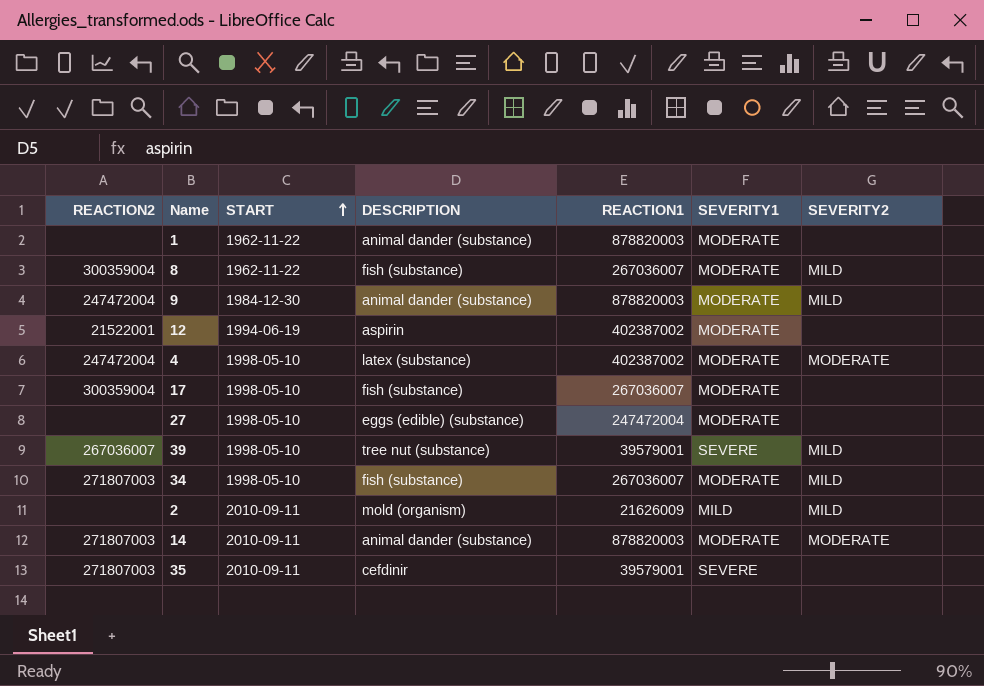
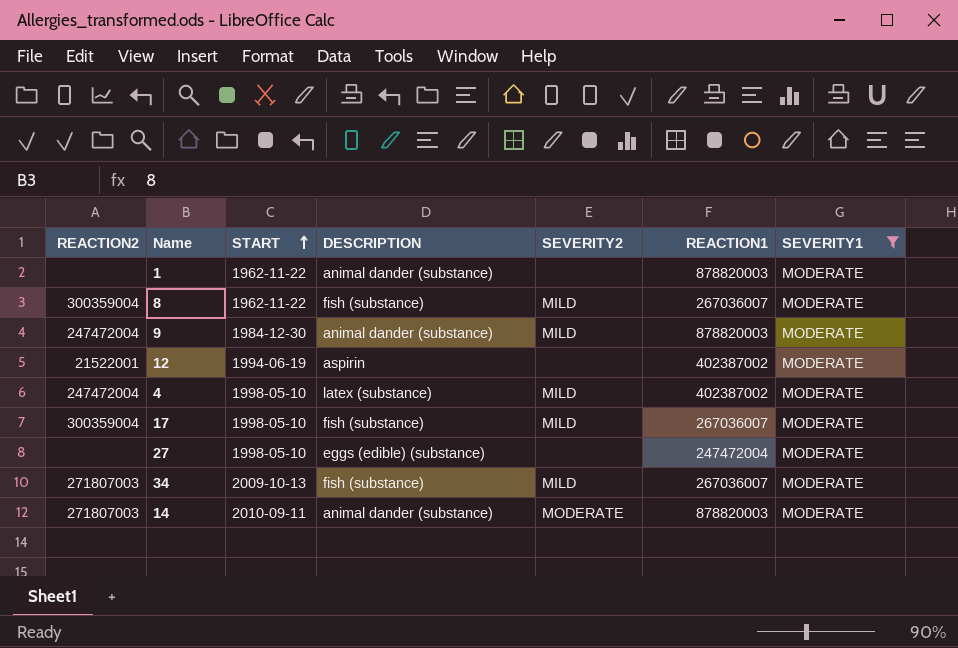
filter: none -> SEVERITY1 = MODERATE
column SEVERITY2 | position: 7 -> 5
4 | SEVERITY2: MODERATE -> MILD
17 | SEVERITY2: none -> MILD
34 | START: 1998-05-10 -> 2009-10-13

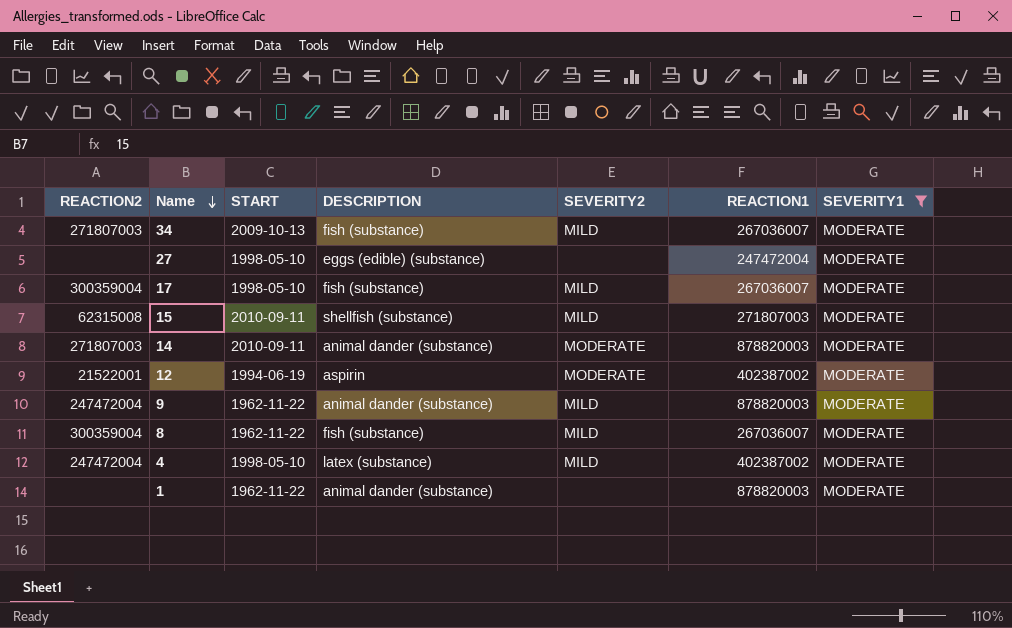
row order: START ascending -> Name descending
row 15: none -> 62315008 | 2010-09-11 | shellfish (substance) | MILD | 271807003 | MODERATE
12 | SEVERITY2: none -> MODERATE
9 | START: 1984-12-30 -> 1962-11-22

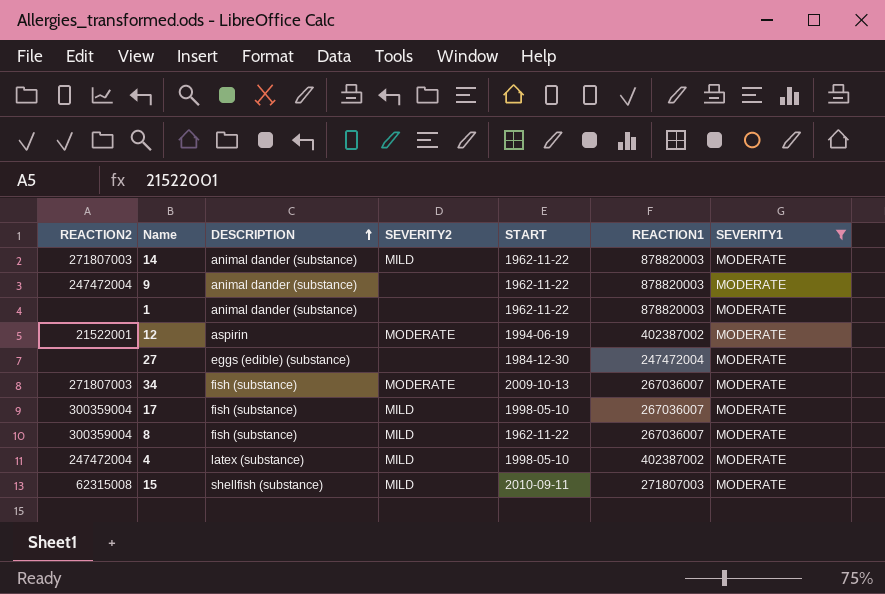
row order: Name descending -> DESCRIPTION ascending
column START | position: 3 -> 5
14 | SEVERITY2: MODERATE -> MILD
14 | START: 2010-09-11 -> 1962-11-22
9 | SEVERITY2: MILD -> none
27 | START: 1998-05-10 -> 1984-12-30
34 | SEVERITY2: MILD -> MODERATE

